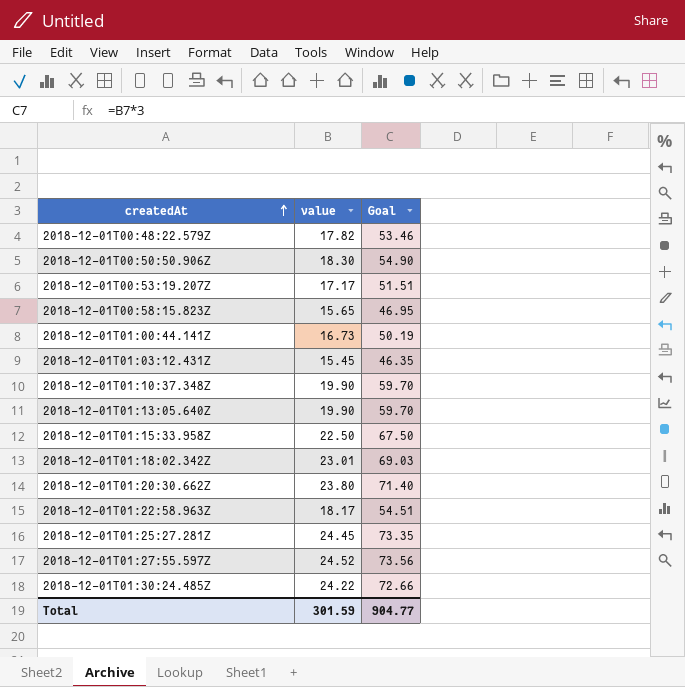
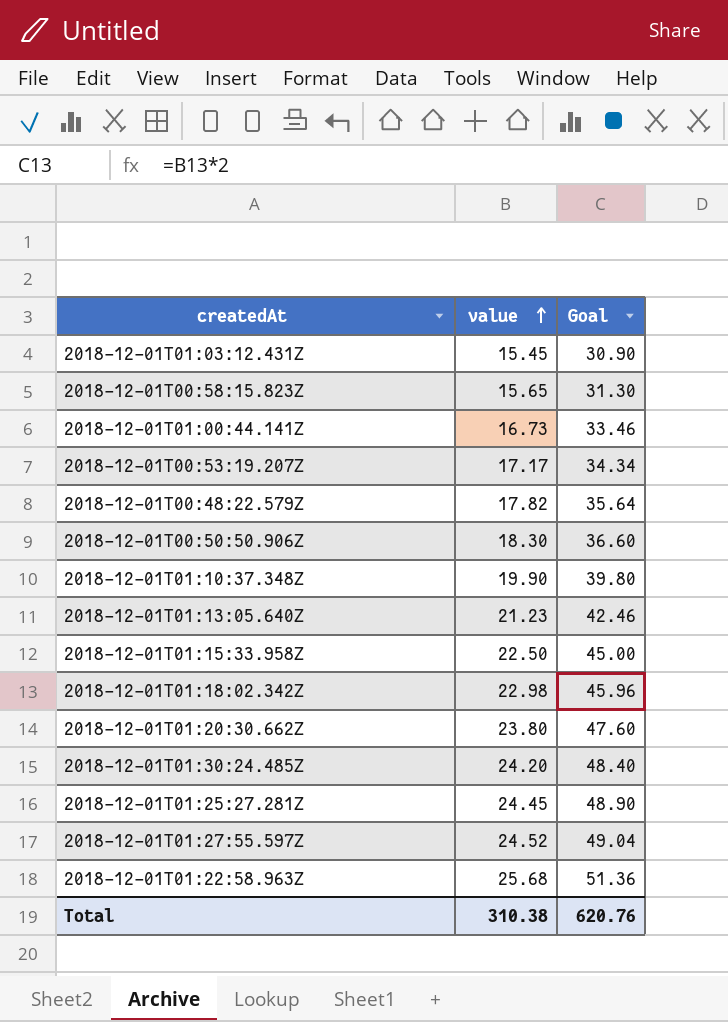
row order: createdAt ascending -> value ascending
column Goal | formula: [value] * 3 -> [value] * 2
2018-12-01T01:13:05.640Z | value: 19.90 -> 21.23
2018-12-01T01:18:02.342Z | value: 23.01 -> 22.98
2018-12-01T01:30:24.485Z | value: 24.22 -> 24.20
2018-12-01T01:22:58.963Z | value: 18.17 -> 25.68
Total | value: 301.59 -> 310.38
Total | Goal: 904.77 -> 620.76

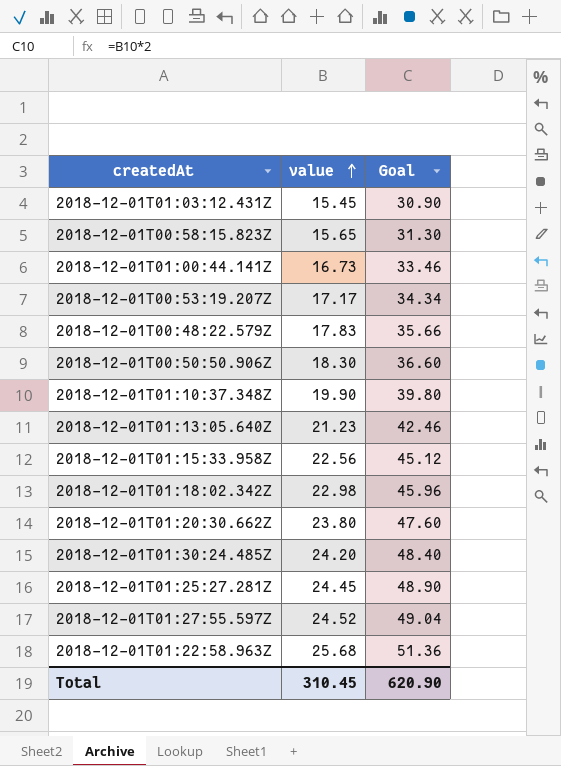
2018-12-01T00:48:22.579Z | value: 17.82 -> 17.83
2018-12-01T00:48:22.579Z | Goal: 35.64 -> 35.66
2018-12-01T01:15:33.958Z | value: 22.50 -> 22.56
2018-12-01T01:15:33.958Z | Goal: 45.00 -> 45.12
Total | value: 310.38 -> 310.45
Total | Goal: 620.76 -> 620.90

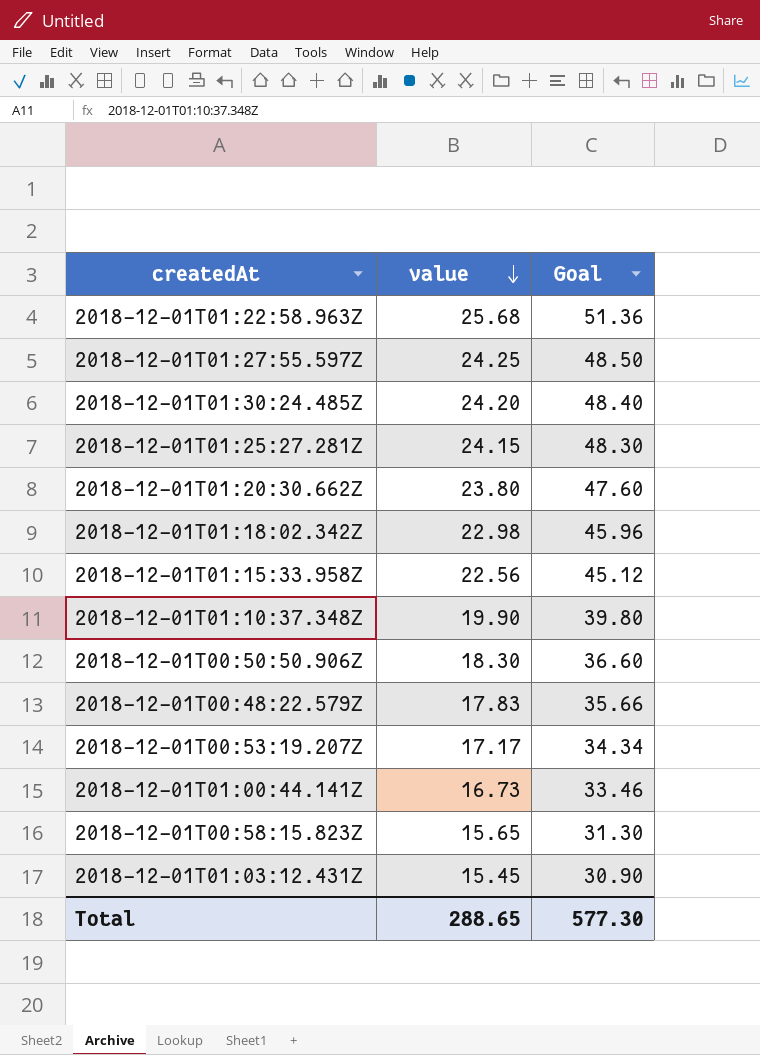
row order: value ascending -> value descending
row 2018-12-01T01:13:05.640Z: 21.23 | 42.46 -> none
2018-12-01T01:27:55.597Z | value: 24.52 -> 24.25
2018-12-01T01:27:55.597Z | Goal: 49.04 -> 48.50
2018-12-01T01:25:27.281Z | value: 24.45 -> 24.15
2018-12-01T01:25:27.281Z | Goal: 48.90 -> 48.30
Total | value: 310.45 -> 288.65
Total | Goal: 620.90 -> 577.30

